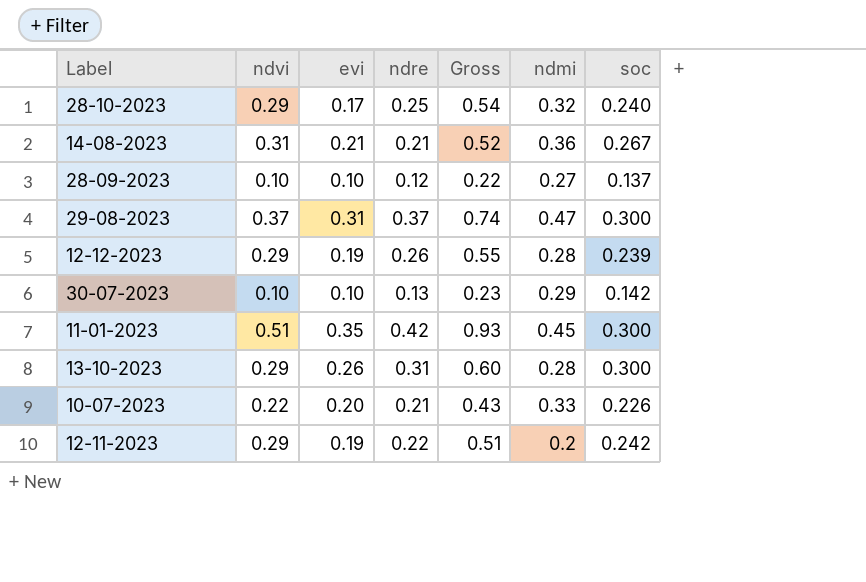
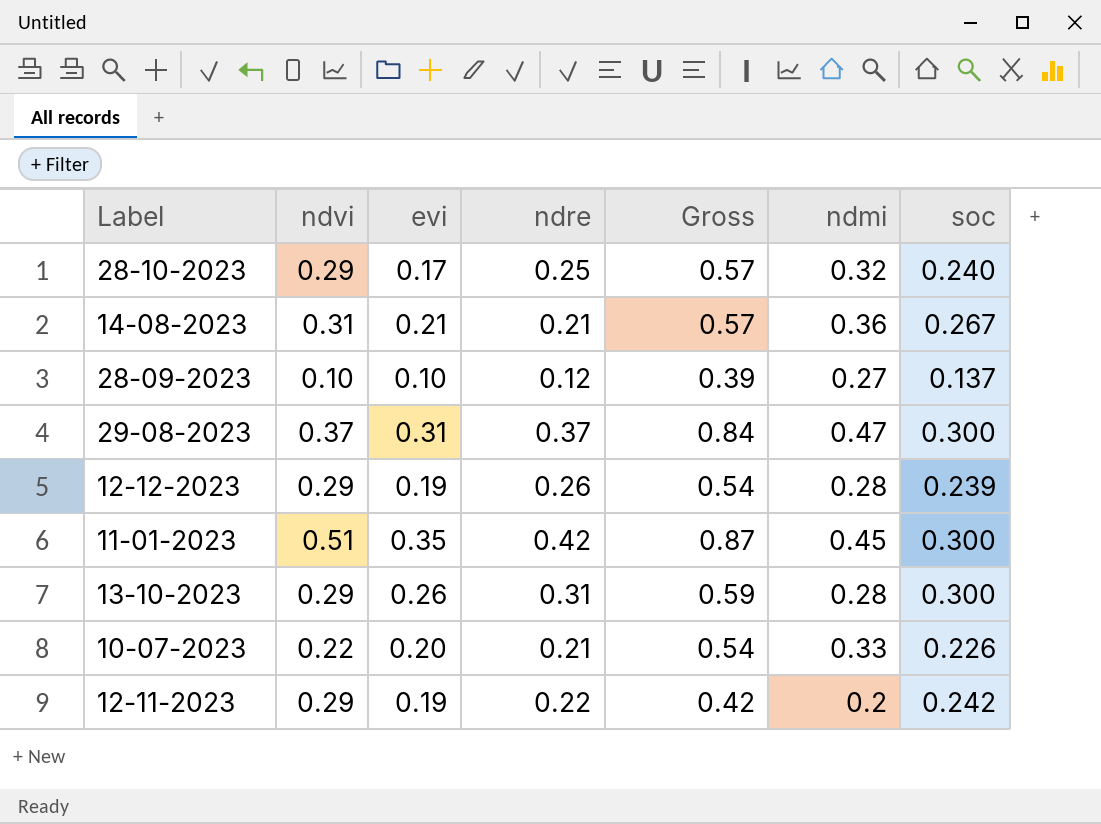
column Gross | formula: [ndvi] + [ndre] -> [ndre] + [ndmi]
row 30-07-2023: 0.10 | 0.10 | 0.13 | 0.23 | 0.29 | 0.142 -> none

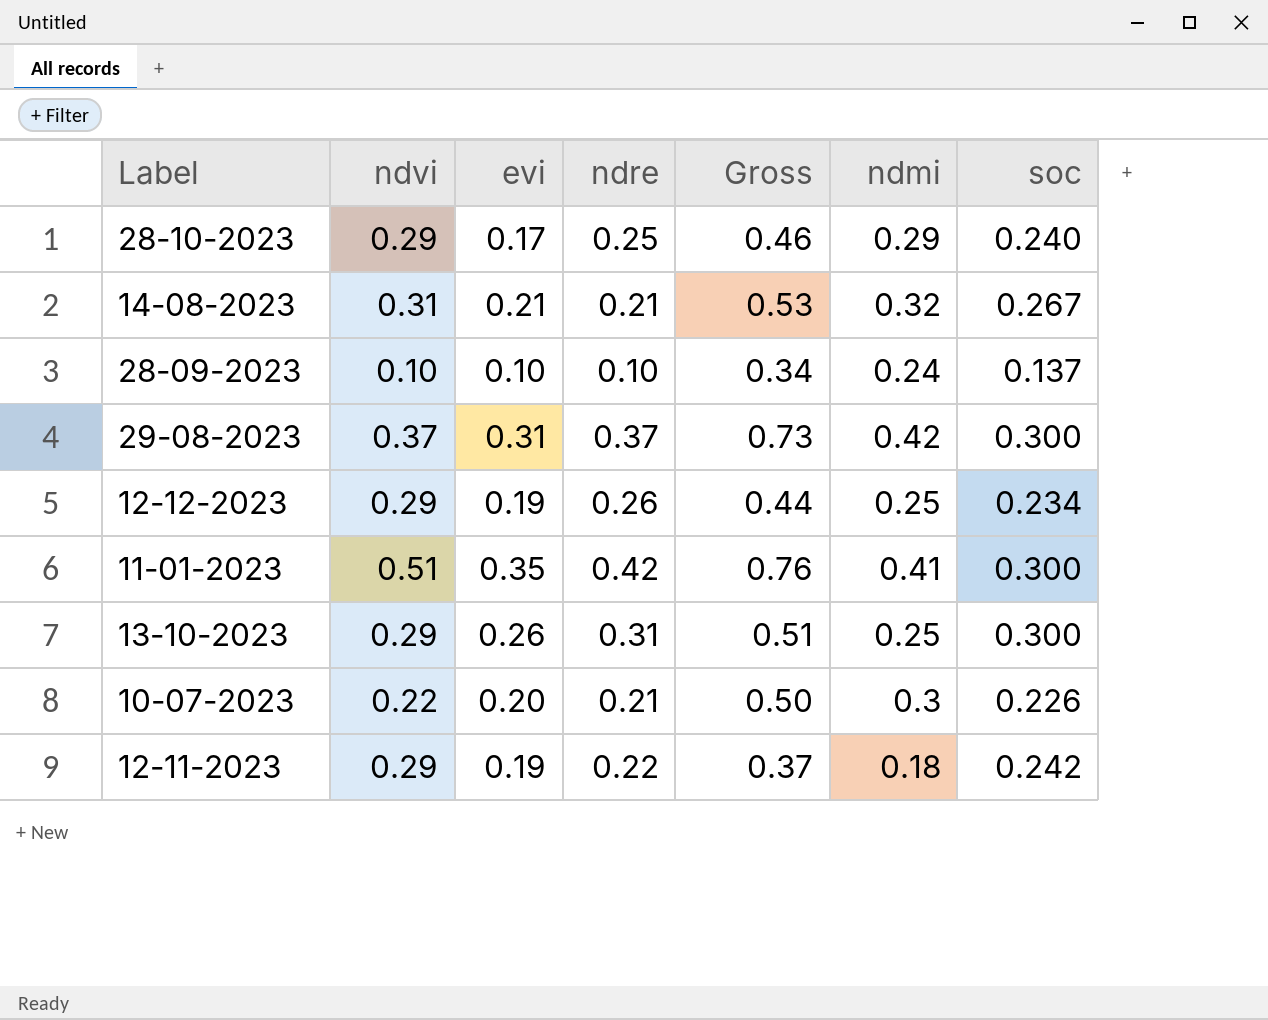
column Gross | formula: [ndre] + [ndmi] -> [evi] + [ndmi]
28-10-2023 | ndmi: 0.32 -> 0.29
14-08-2023 | ndmi: 0.36 -> 0.32
28-09-2023 | ndre: 0.12 -> 0.10
28-09-2023 | ndmi: 0.27 -> 0.24
29-08-2023 | ndmi: 0.47 -> 0.42
12-12-2023 | ndmi: 0.28 -> 0.25
12-12-2023 | soc: 0.239 -> 0.234
11-01-2023 | ndmi: 0.45 -> 0.41
13-10-2023 | ndmi: 0.28 -> 0.25
10-07-2023 | ndmi: 0.33 -> 0.3
12-11-2023 | ndmi: 0.2 -> 0.18

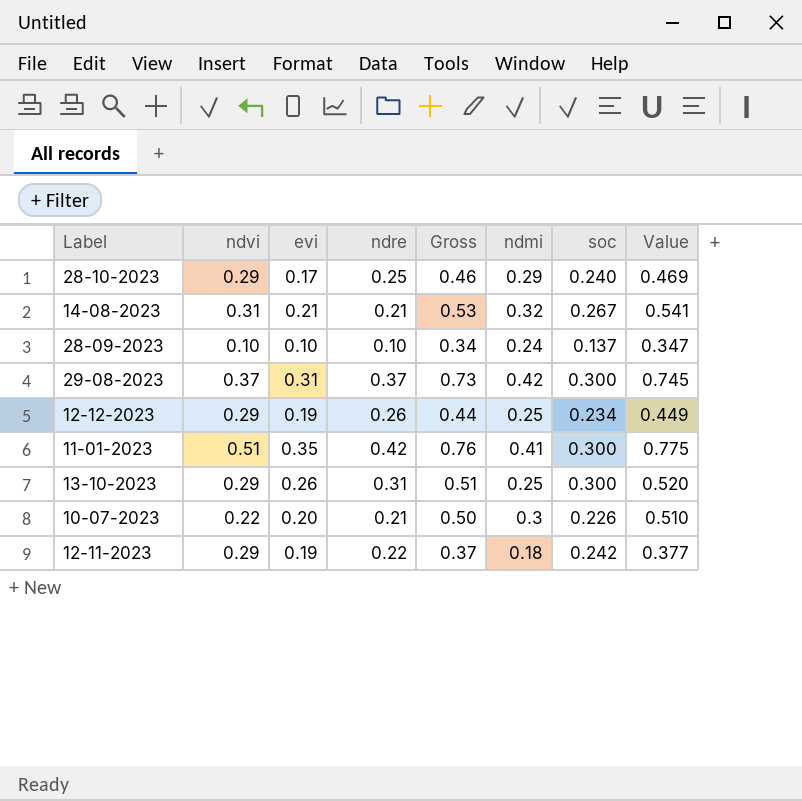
column Value | formula: none -> [Gross] * 1.02

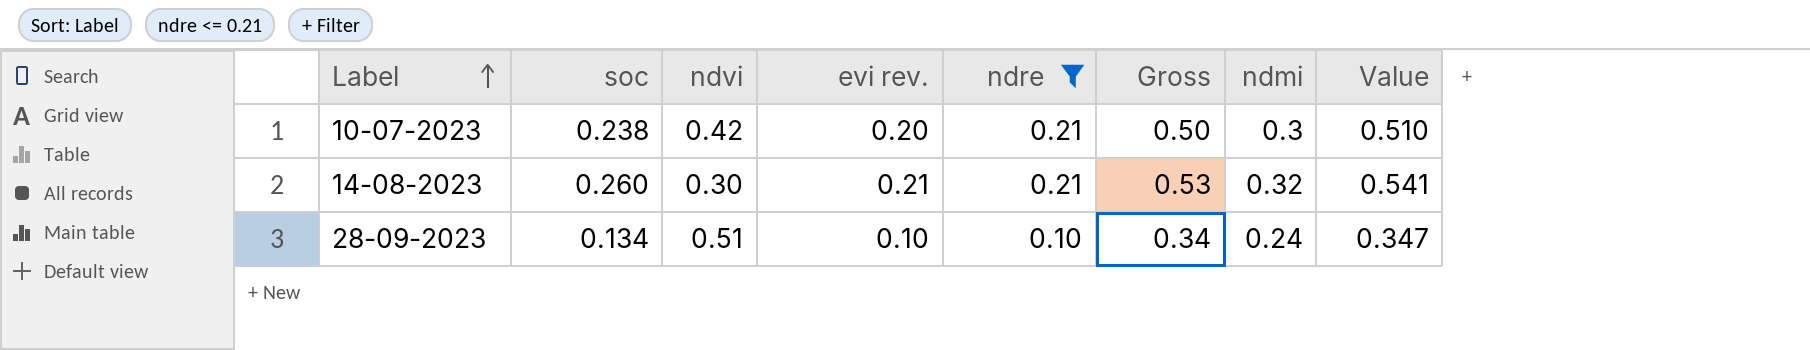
filter: none -> ndre <= 0.21
row order: none -> Label ascending
column soc | position: 7 -> 2
column name: evi -> evi rev.
10-07-2023 | soc: 0.226 -> 0.238
10-07-2023 | ndvi: 0.22 -> 0.42
14-08-2023 | soc: 0.267 -> 0.260
14-08-2023 | ndvi: 0.31 -> 0.30
28-09-2023 | soc: 0.137 -> 0.134
28-09-2023 | ndvi: 0.10 -> 0.51

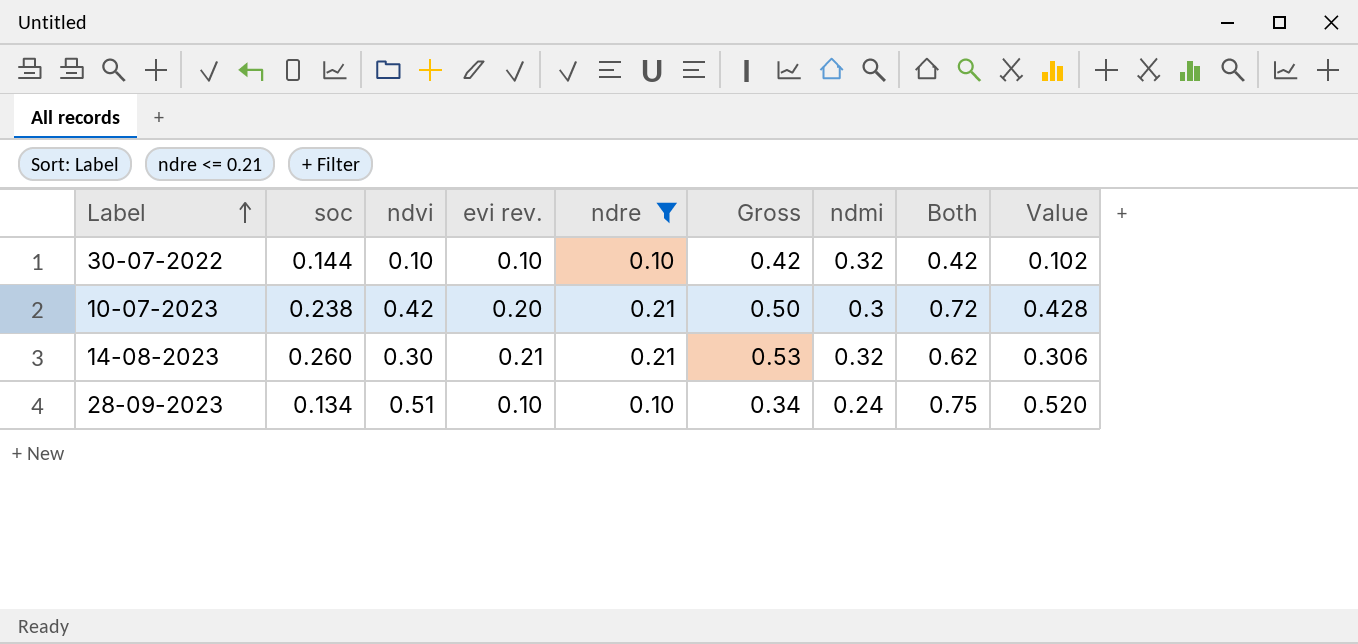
column Both | formula: none -> [ndvi] + [ndmi]
column Value | formula: [Gross] * 1.02 -> [ndvi] * 1.02
row 30-07-2022: none -> 0.144 | 0.10 | 0.10 | 0.10 | 0.42 | 0.32 | 0.42 | 0.102

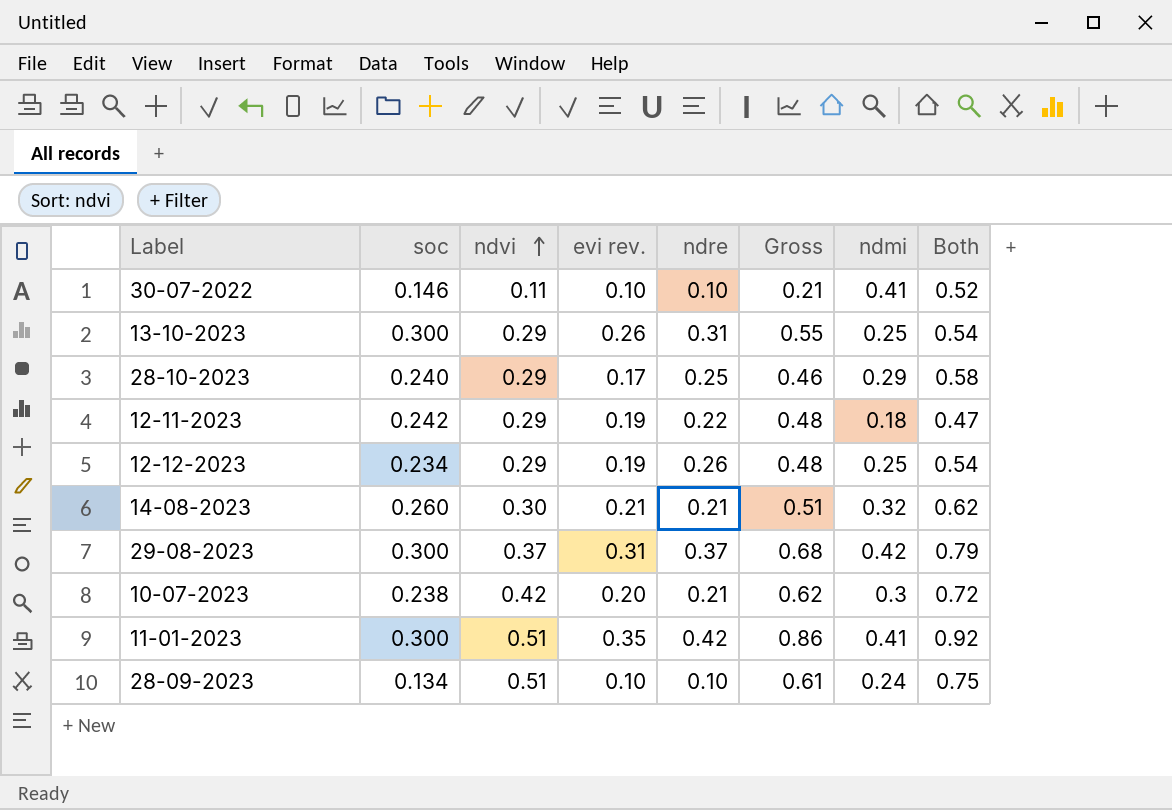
filter: ndre <= 0.21 -> none
row order: Label ascending -> ndvi ascending
column Value | formula: [ndvi] * 1.02 -> none
column Gross | formula: [evi rev.] + [ndmi] -> [ndvi] + [evi rev.]
30-07-2022 | soc: 0.144 -> 0.146
30-07-2022 | ndvi: 0.10 -> 0.11
30-07-2022 | ndmi: 0.32 -> 0.41
30-07-2022 | Both: 0.42 -> 0.52

